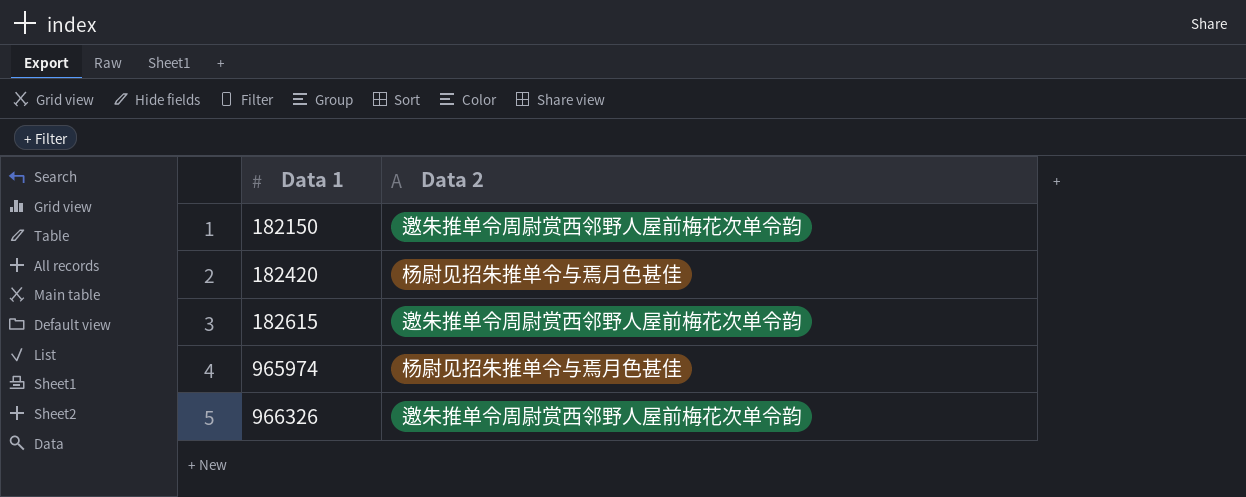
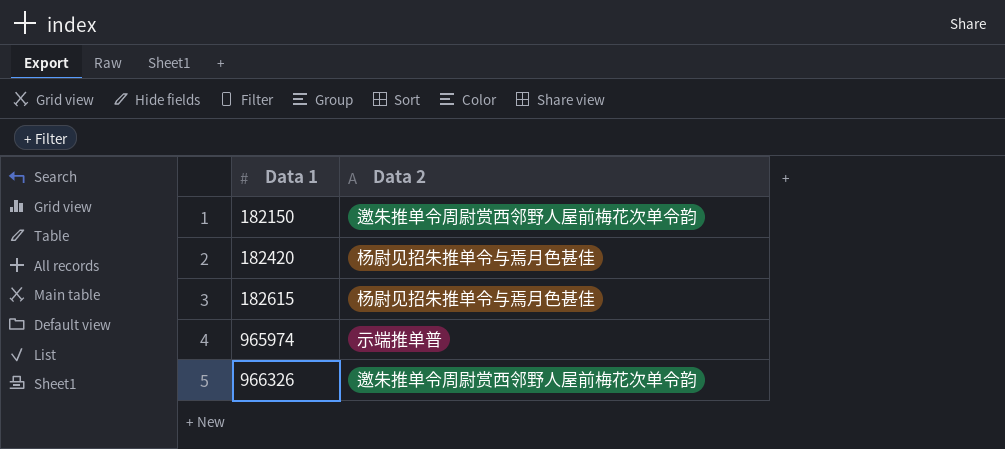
182615 | Data 2: 邀朱推单令周尉赏西邻野人屋前梅花次单令韵 -> 杨尉见招朱推单令与焉月色甚佳
965974 | Data 2: 杨尉见招朱推单令与焉月色甚佳 -> 示端推单普

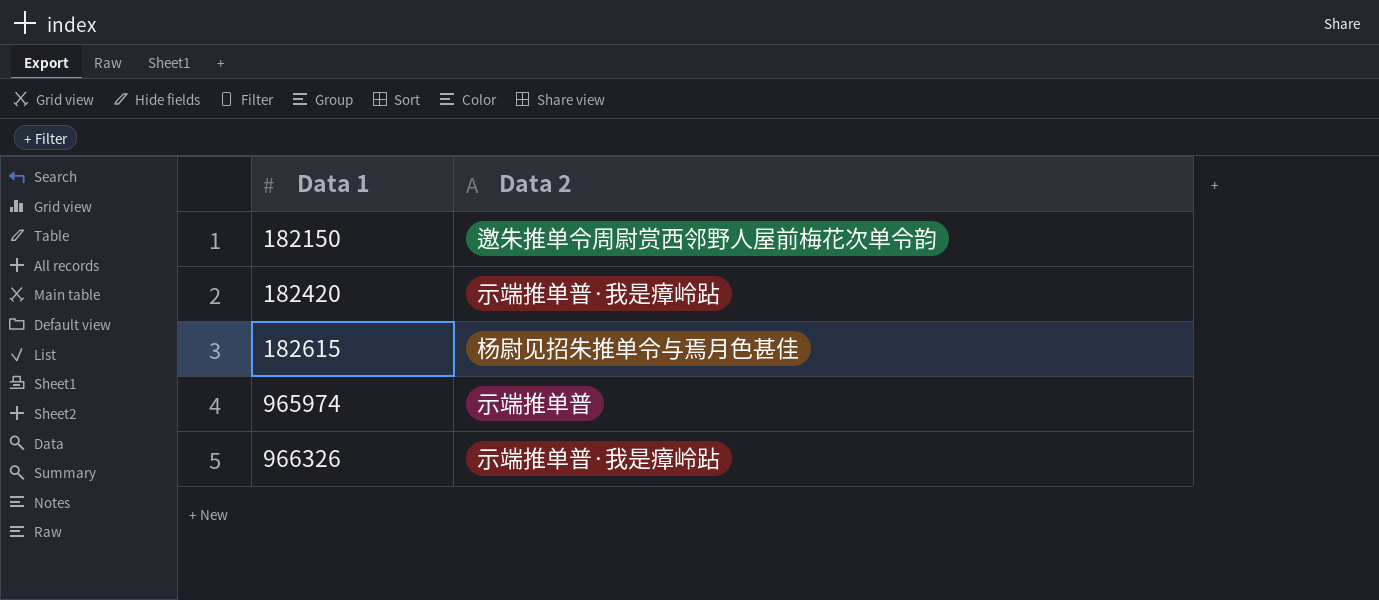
182420 | Data 2: 杨尉见招朱推单令与焉月色甚佳 -> 示端推单普·我是瘴岭跕
966326 | Data 2: 邀朱推单令周尉赏西邻野人屋前梅花次单令韵 -> 示端推单普·我是瘴岭跕

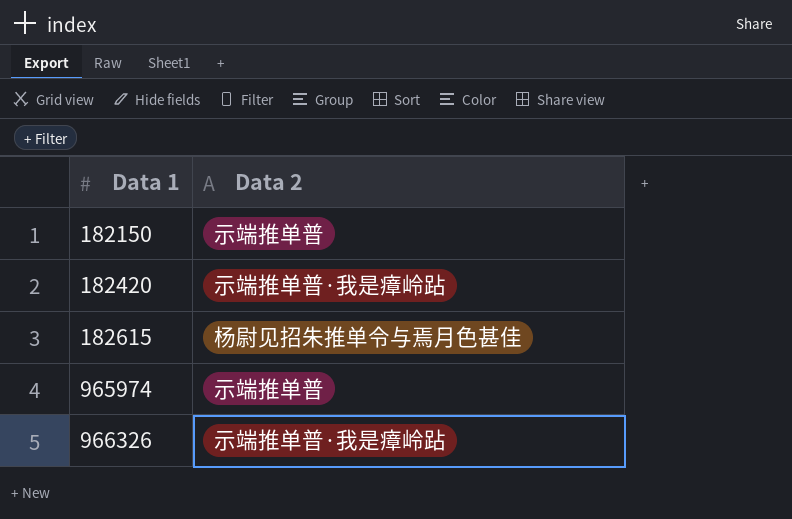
182150 | Data 2: 邀朱推单令周尉赏西邻野人屋前梅花次单令韵 -> 示端推单普

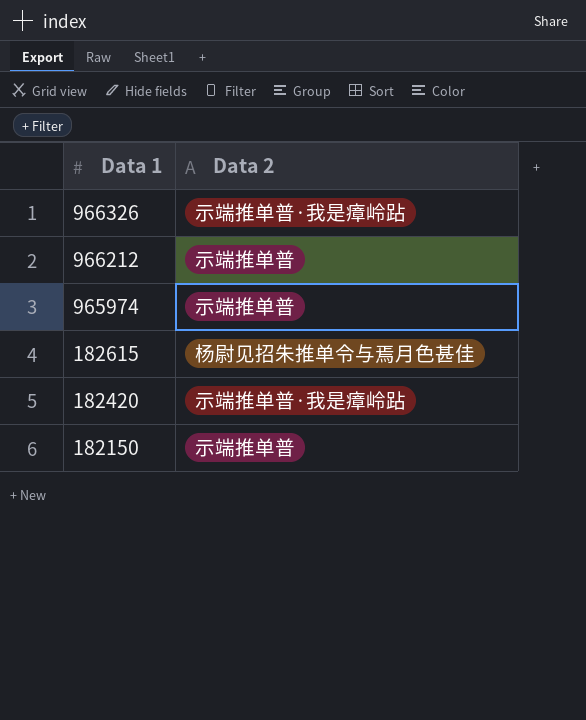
row order: Data 1 ascending -> Data 1 descending
row 966212: none -> 示端推单普

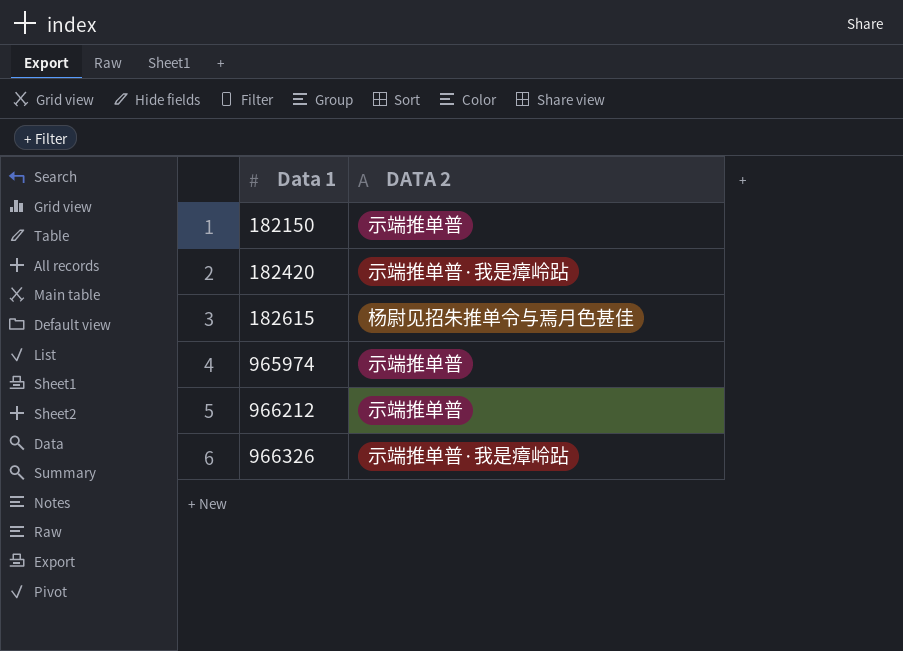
row order: Data 1 descending -> Data 1 ascending
column name: Data 2 -> DATA 2

